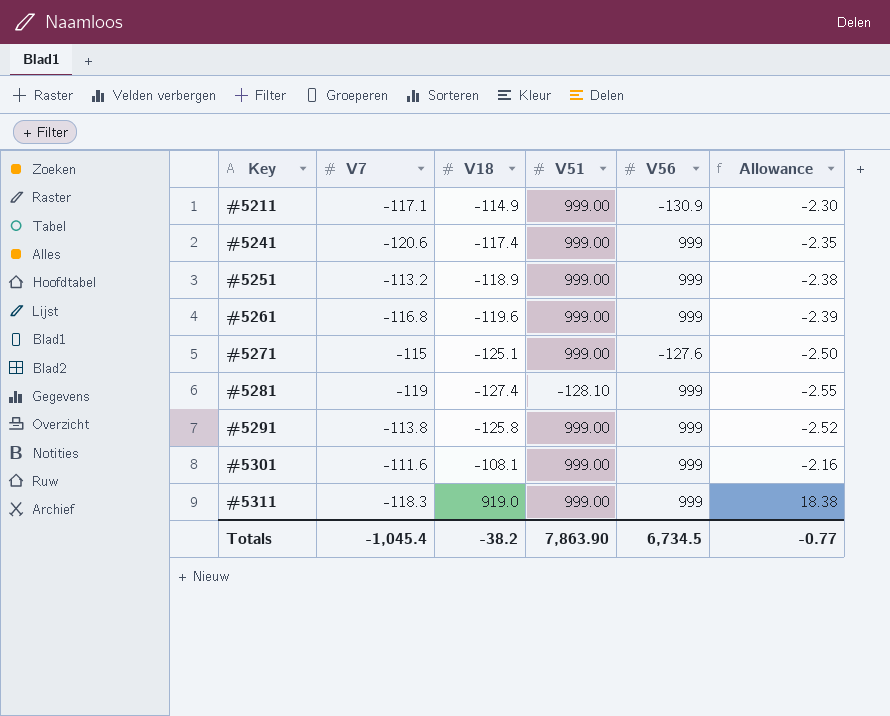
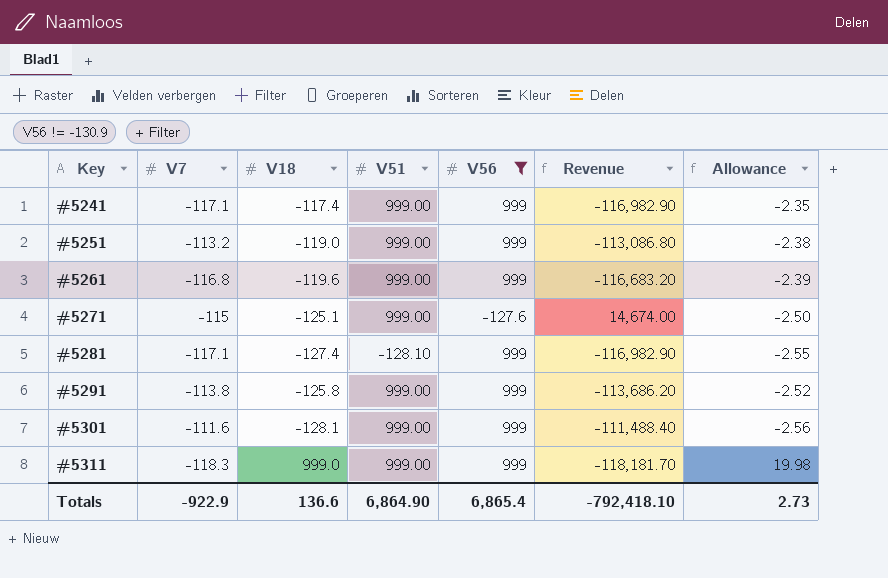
filter: none -> V56 != -130.9
column Revenue | formula: none -> [V7] * [V56]
#5241 | V7: -120.6 -> -117.1
#5251 | V18: -118.9 -> -119.0
#5281 | V7: -119 -> -117.1
#5301 | V18: -108.1 -> -128.1
#5301 | Allowance: -2.16 -> -2.56
#5311 | V18: 919.0 -> 999.0
#5311 | Allowance: 18.38 -> 19.98
Totals | V7: -1,045.4 -> -922.9
Totals | V18: -38.2 -> 136.6
Totals | V51: 7,863.90 -> 6,864.90
Totals | V56: 6,734.5 -> 6,865.4
Totals | Allowance: -0.77 -> 2.73

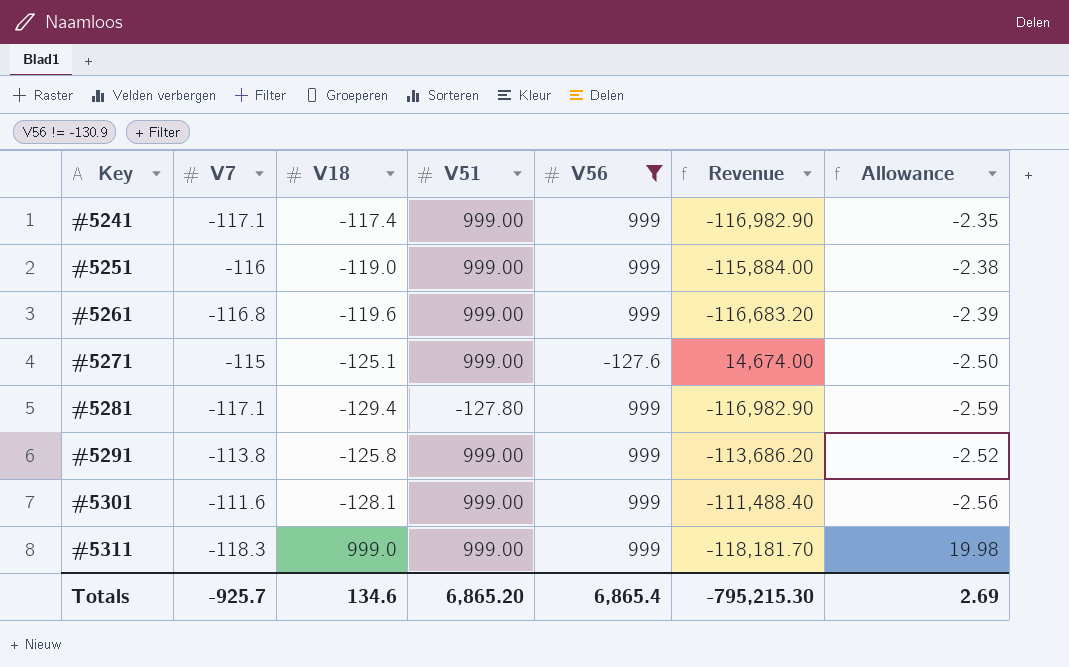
#5251 | V7: -113.2 -> -116
#5251 | Revenue: -113,086.80 -> -115,884.00
#5281 | V18: -127.4 -> -129.4
#5281 | V51: -128.10 -> -127.80
#5281 | Allowance: -2.55 -> -2.59
Totals | V7: -922.9 -> -925.7
Totals | V18: 136.6 -> 134.6
Totals | V51: 6,864.90 -> 6,865.20
Totals | Revenue: -792,418.10 -> -795,215.30
Totals | Allowance: 2.73 -> 2.69

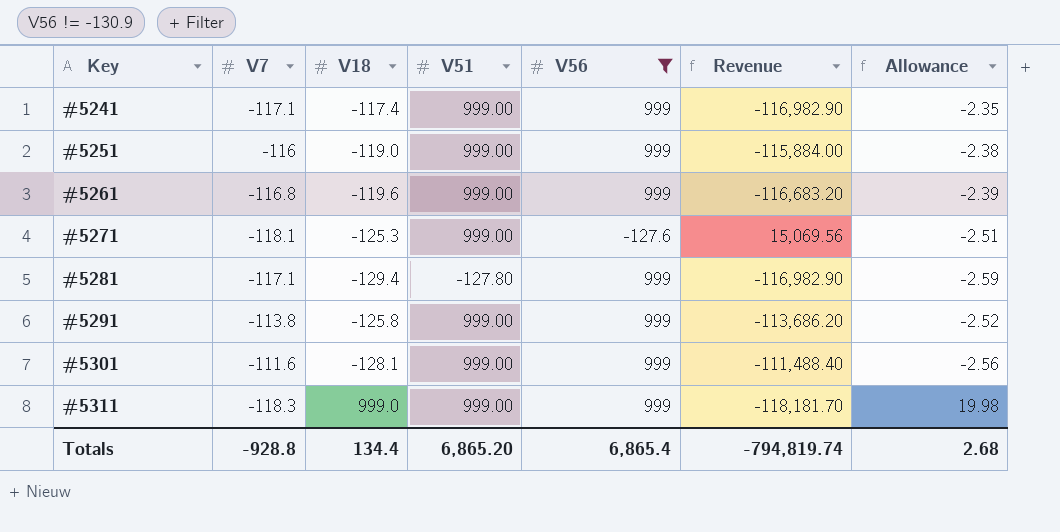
#5271 | V7: -115 -> -118.1
#5271 | V18: -125.1 -> -125.3
#5271 | Revenue: 14,674.00 -> 15,069.56
#5271 | Allowance: -2.50 -> -2.51
Totals | V7: -925.7 -> -928.8
Totals | V18: 134.6 -> 134.4
Totals | Revenue: -795,215.30 -> -794,819.74
Totals | Allowance: 2.69 -> 2.68

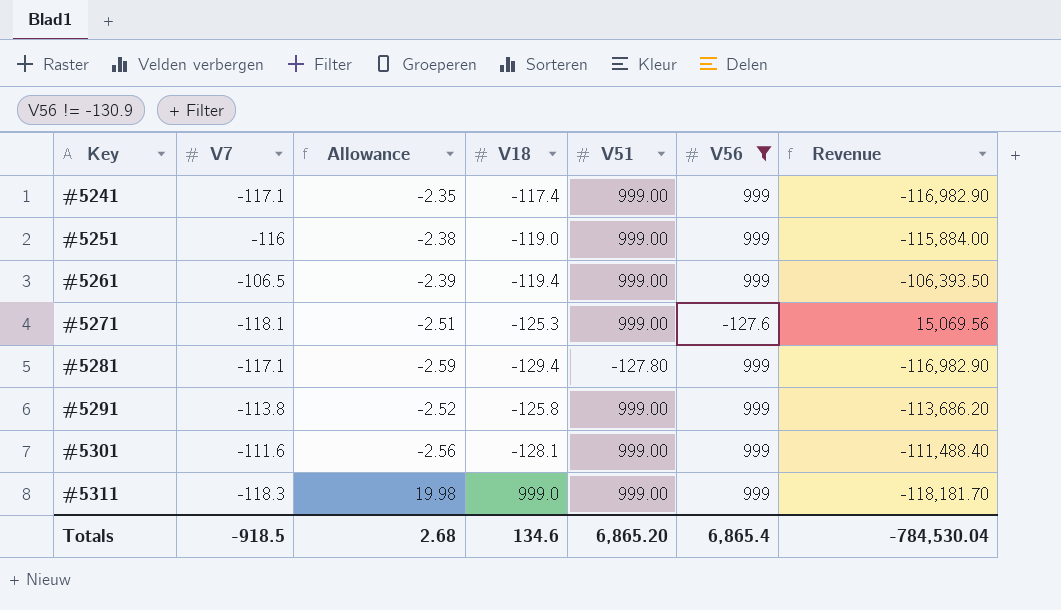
column Allowance | position: 7 -> 3
#5261 | V7: -116.8 -> -106.5
#5261 | V18: -119.6 -> -119.4
#5261 | Revenue: -116,683.20 -> -106,393.50
Totals | V7: -928.8 -> -918.5
Totals | V18: 134.4 -> 134.6
Totals | Revenue: -794,819.74 -> -784,530.04

